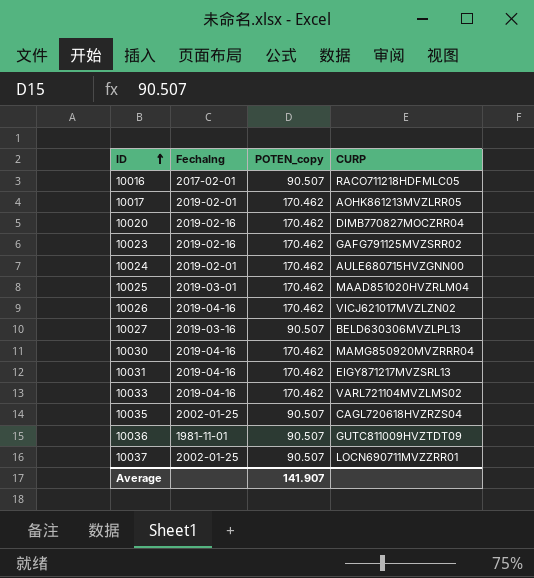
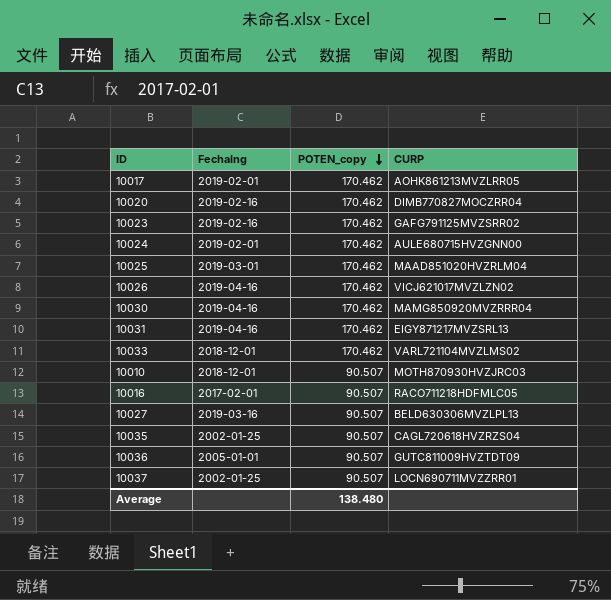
row order: ID ascending -> POTEN_copy descending
10033 | FechaIng: 2019-04-16 -> 2018-12-01
row 10010: none -> 2018-12-01 | 90.507 | MOTH870930HVZJRC03
10036 | FechaIng: 1981-11-01 -> 2005-01-01
Average | POTEN_copy: 141.907 -> 138.480

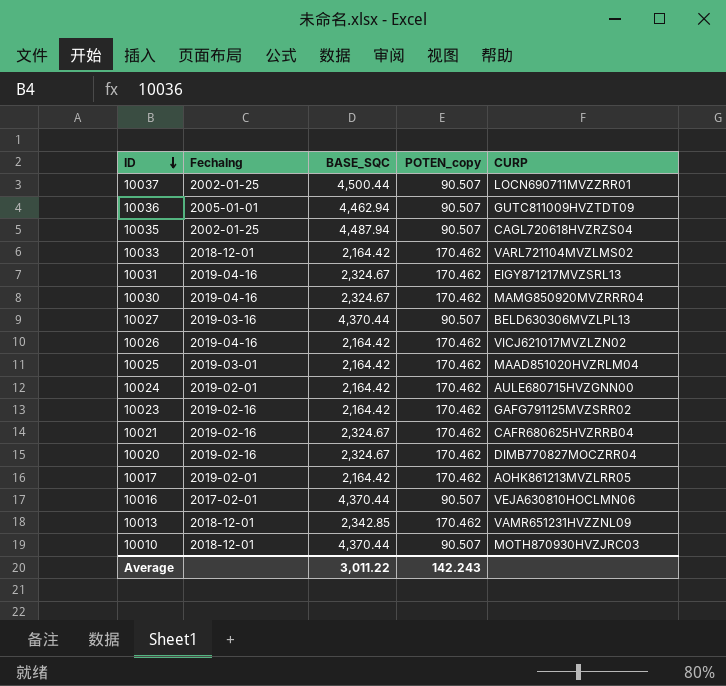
row order: POTEN_copy descending -> ID descending
column BASE_SQC | position: none -> 3
row 10021: none -> 2019-02-16 | 2,324.67 | 170.462 | CAFR680625HVZRRB04
10016 | CURP: RACO711218HDFMLC05 -> VEJA630810HOCLMN06
row 10013: none -> 2018-12-01 | 2,342.85 | 170.462 | VAMR651231HVZZNL09
Average | POTEN_copy: 138.480 -> 142.243

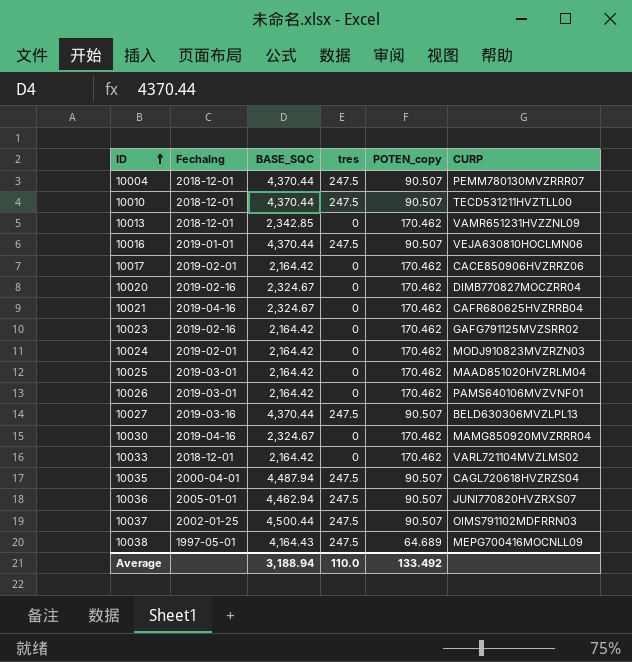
row order: ID descending -> ID ascending
column tres | position: none -> 4
row 10031: 2019-04-16 | 2,324.67 | 170.462 | EIGY871217MVZSRL13 -> none
row 10004: none -> 2018-12-01 | 4,370.44 | 247.5 | 90.507 | PEMM780130MVZRRR07
10010 | CURP: MOTH870930HVZJRC03 -> TECD531211HVZTLL00
10016 | FechaIng: 2017-02-01 -> 2019-01-01
10017 | CURP: AOHK861213MVZLRR05 -> CACE850906HVZRRZ06
10021 | FechaIng: 2019-02-16 -> 2019-04-16
10024 | CURP: AULE680715HVZGNN00 -> MODJ910823MVZRZN03
10026 | FechaIng: 2019-04-16 -> 2019-03-01
10026 | CURP: VICJ621017MVZLZN02 -> PAMS640106MVZVNF01
10035 | FechaIng: 2002-01-25 -> 2000-04-01
10036 | CURP: GUTC811009HVZTDT09 -> JUNI770820HVZRXS07
10037 | CURP: LOCN690711MVZZRR01 -> OIMS791102MDFRRN03
row 10038: none -> 1997-05-01 | 4,164.43 | 247.5 | 64.689 | MEPG700416MOCNLL09
Average | BASE_SQC: 3,011.22 -> 3,188.94
Average | POTEN_copy: 142.243 -> 133.492

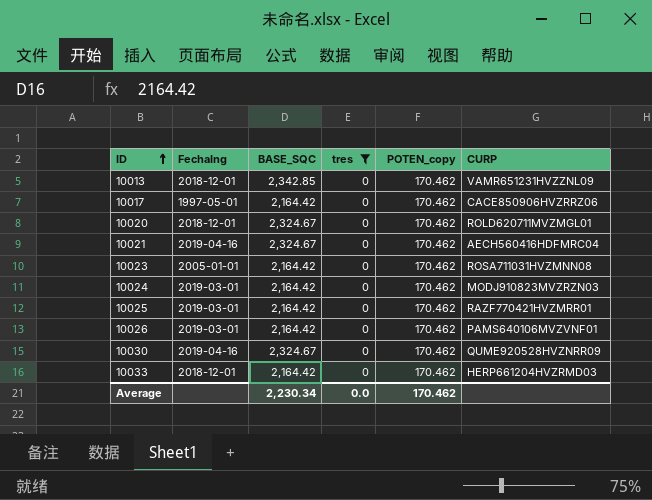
filter: none -> tres = 0
10017 | FechaIng: 2019-02-01 -> 1997-05-01
10020 | FechaIng: 2019-02-16 -> 2018-12-01
10020 | CURP: DIMB770827MOCZRR04 -> ROLD620711MVZMGL01
10021 | CURP: CAFR680625HVZRRB04 -> AECH560416HDFMRC04
10023 | FechaIng: 2019-02-16 -> 2005-01-01
10023 | CURP: GAFG791125MVZSRR02 -> ROSA711031HVZMNN08
10024 | FechaIng: 2019-02-01 -> 2019-03-01
10025 | CURP: MAAD851020HVZRLM04 -> RAZF770421HVZMRR01
10030 | CURP: MAMG850920MVZRRR04 -> QUME920528HVZNRR09
10033 | CURP: VARL721104MVZLMS02 -> HERP661204HVZRMD03
Average | BASE_SQC: 3,188.94 -> 2,230.34
Average | tres: 110.0 -> 0.0
Average | POTEN_copy: 133.492 -> 170.462

